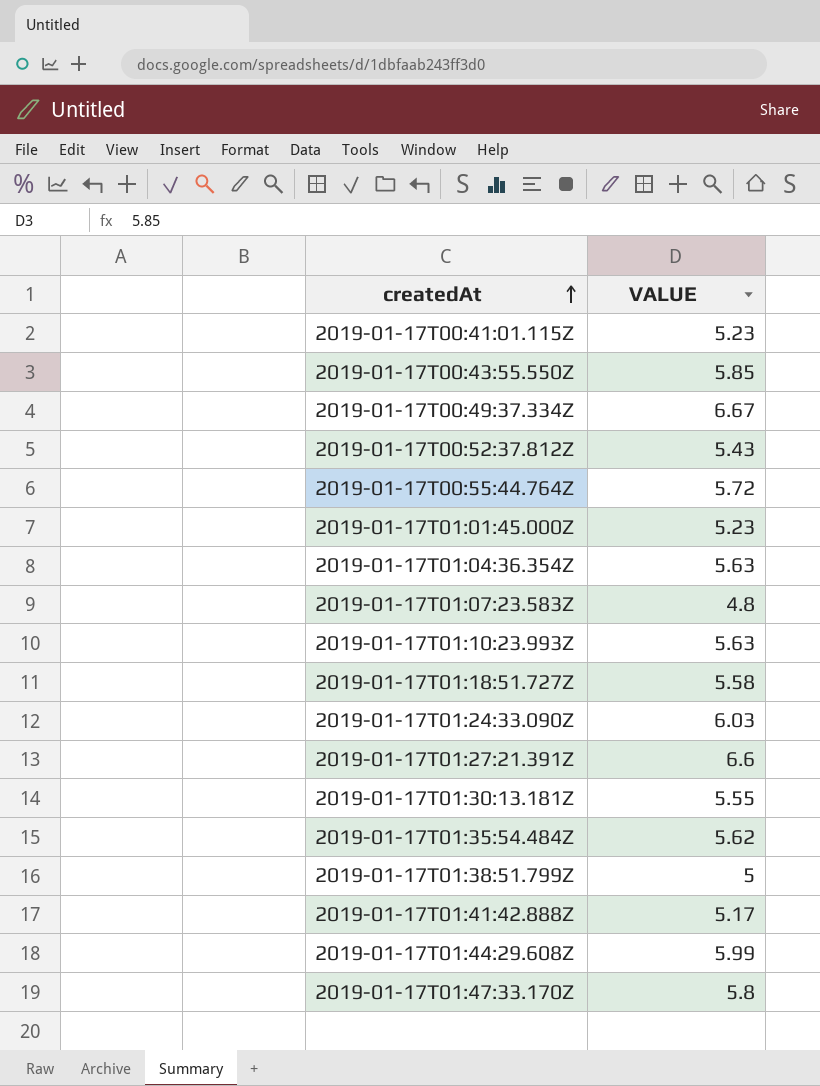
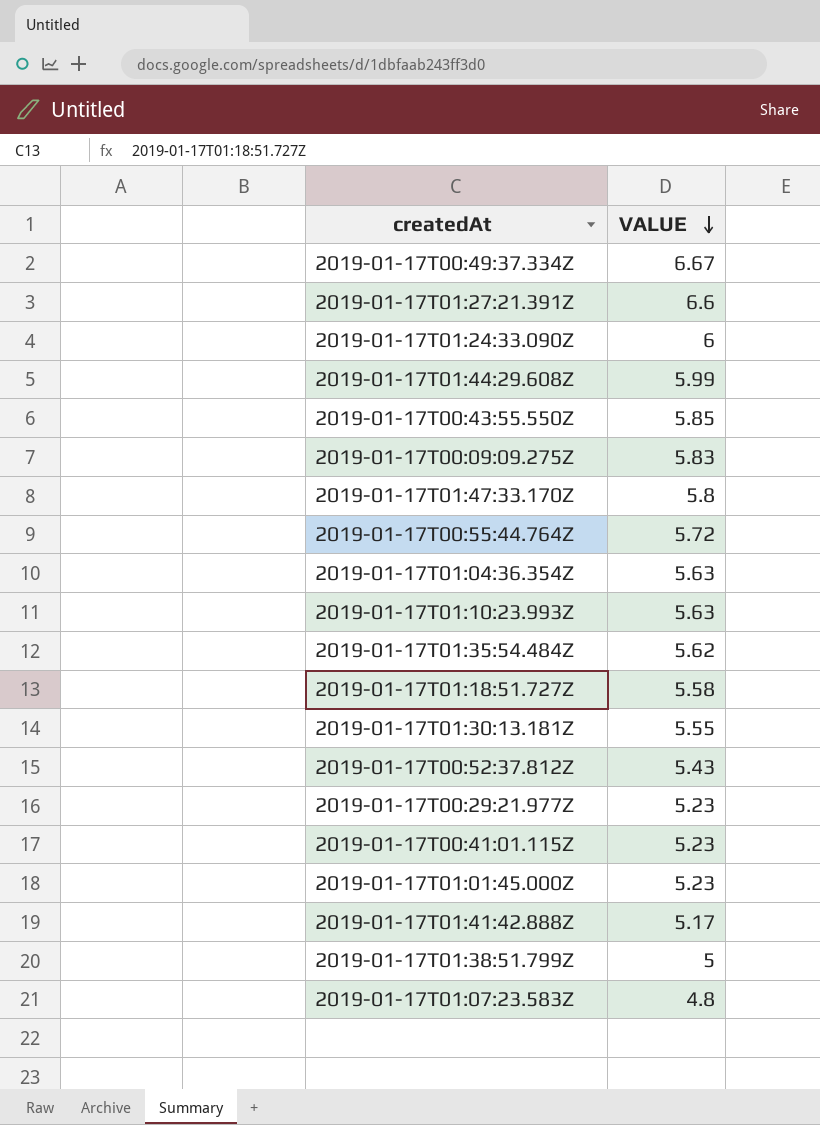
row order: createdAt ascending -> VALUE descending
2019-01-17T01:24:33.090Z | VALUE: 6.03 -> 6
row 2019-01-17T00:09:09.275Z: none -> 5.83
row 2019-01-17T00:29:21.977Z: none -> 5.23

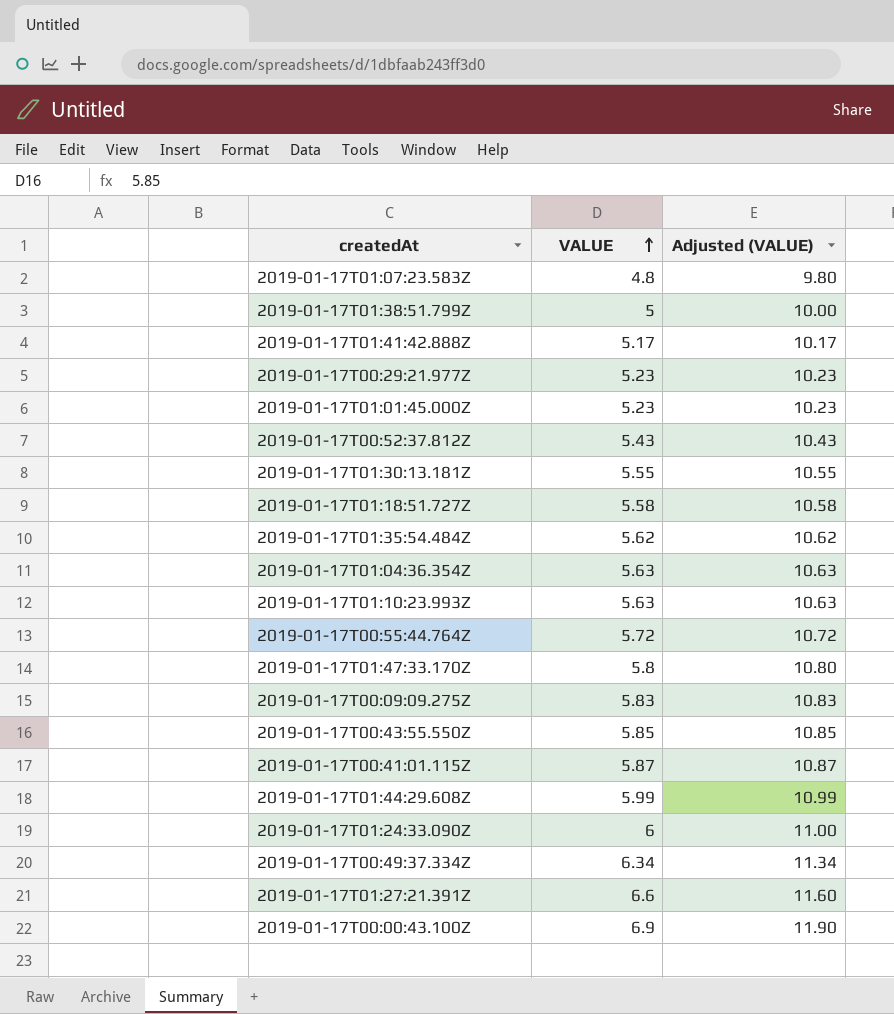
row order: VALUE descending -> VALUE ascending
column Adjusted (VALUE) | formula: none -> [VALUE] + 5
2019-01-17T00:41:01.115Z | VALUE: 5.23 -> 5.87
2019-01-17T00:49:37.334Z | VALUE: 6.67 -> 6.34
row 2019-01-17T00:00:43.100Z: none -> 6.9 | 11.90

